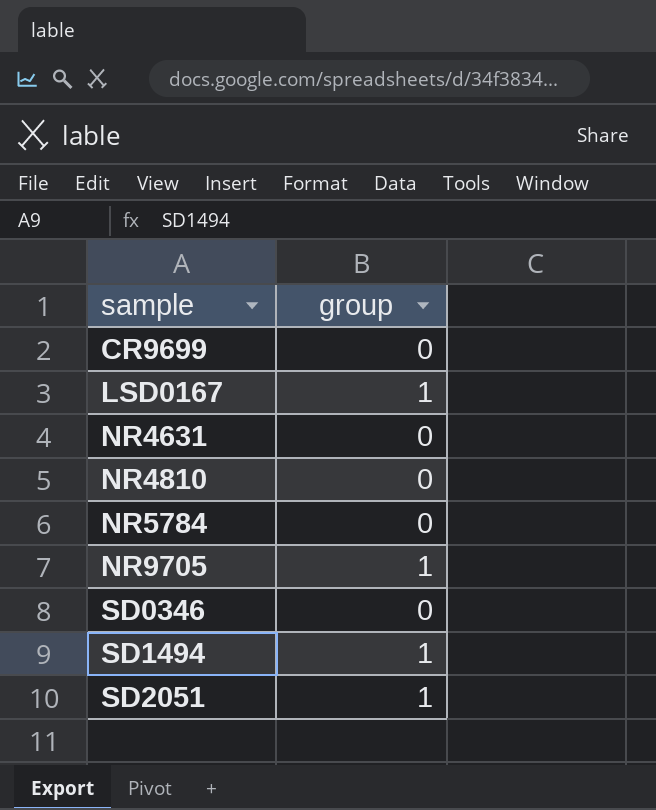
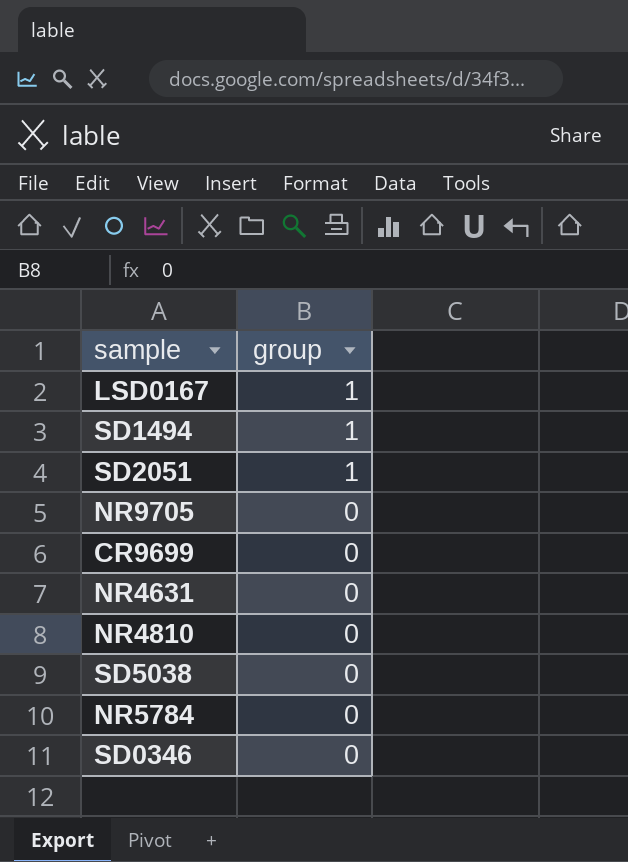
row order: sample ascending -> group descending
NR9705 | group: 1 -> 0
row SD5038: none -> 0

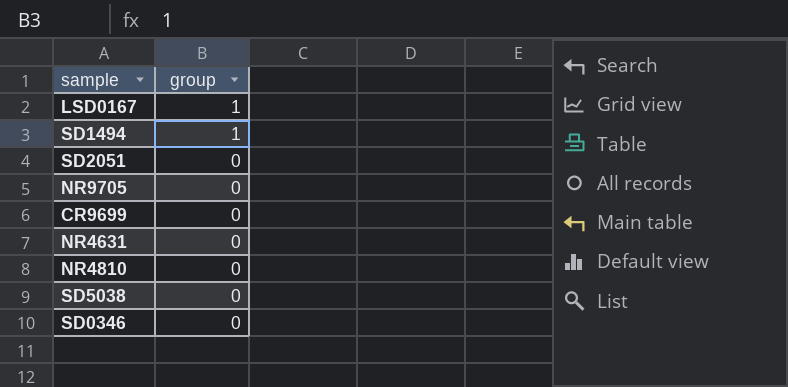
row NR5784: 0 -> none
SD2051 | group: 1 -> 0

